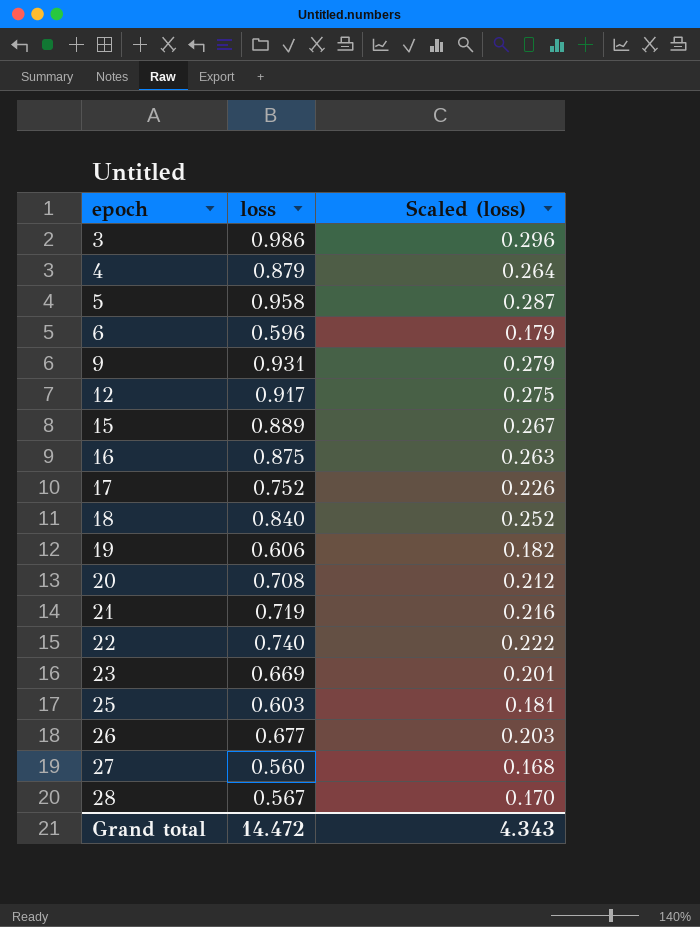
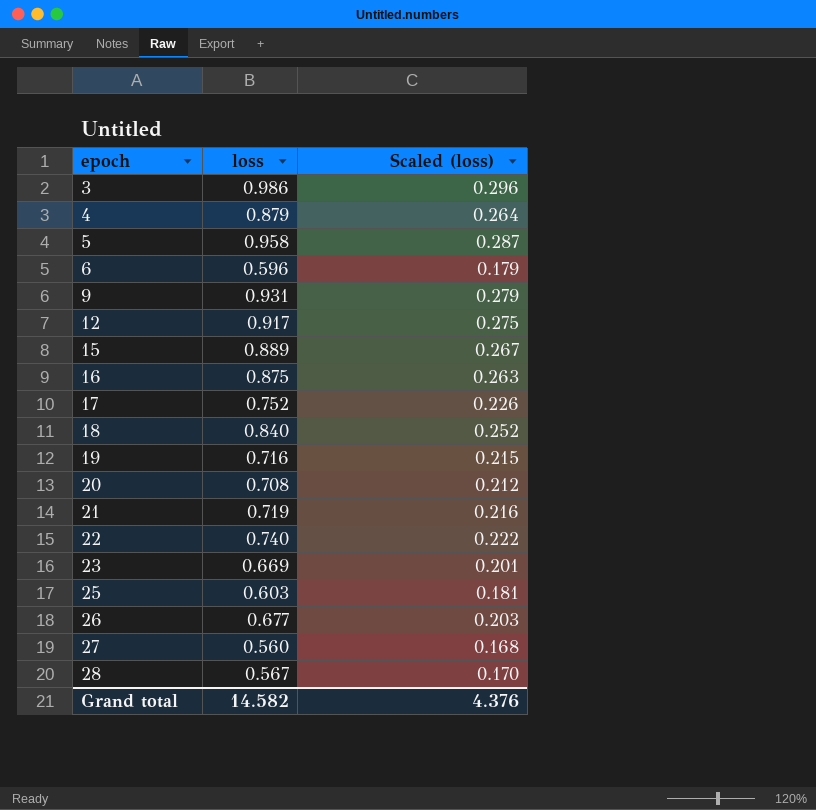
19 | loss: 0.606 -> 0.716
19 | Scaled (loss): 0.182 -> 0.215
Grand total | loss: 14.472 -> 14.582
Grand total | Scaled (loss): 4.343 -> 4.376

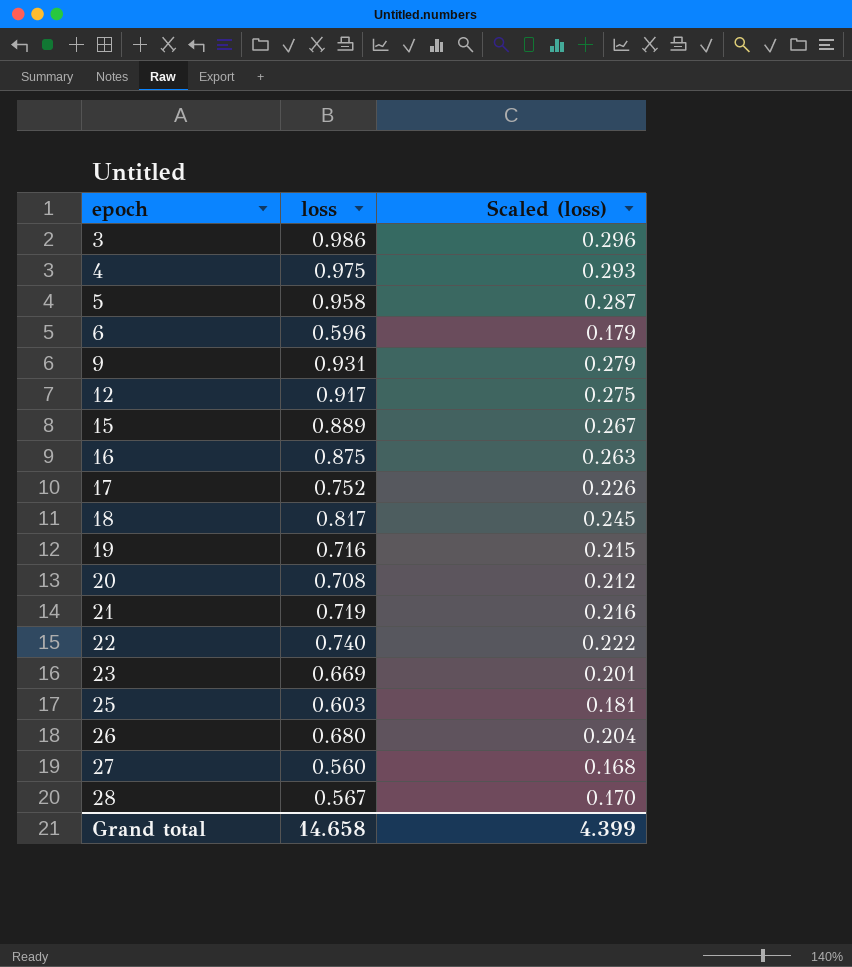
4 | loss: 0.879 -> 0.975
4 | Scaled (loss): 0.264 -> 0.293
18 | loss: 0.840 -> 0.817
18 | Scaled (loss): 0.252 -> 0.245
26 | loss: 0.677 -> 0.680
26 | Scaled (loss): 0.203 -> 0.204
Grand total | loss: 14.582 -> 14.658
Grand total | Scaled (loss): 4.376 -> 4.399

